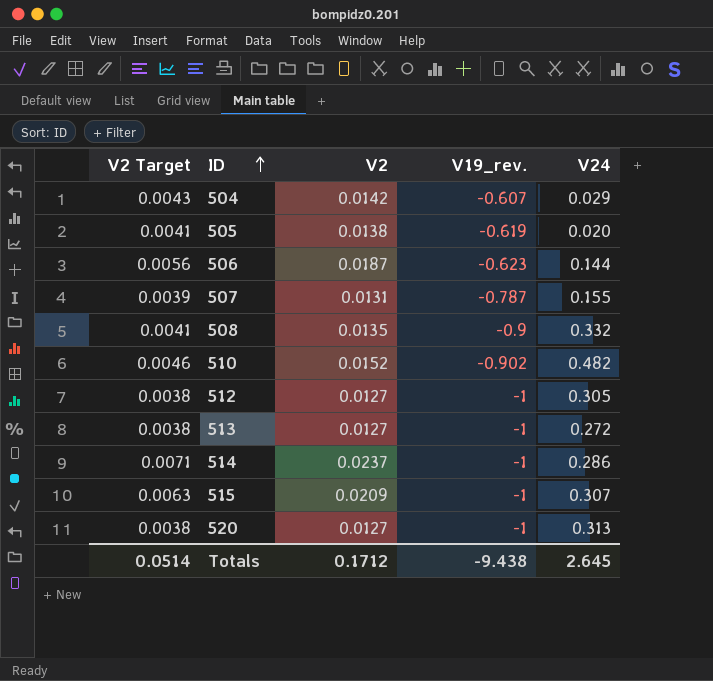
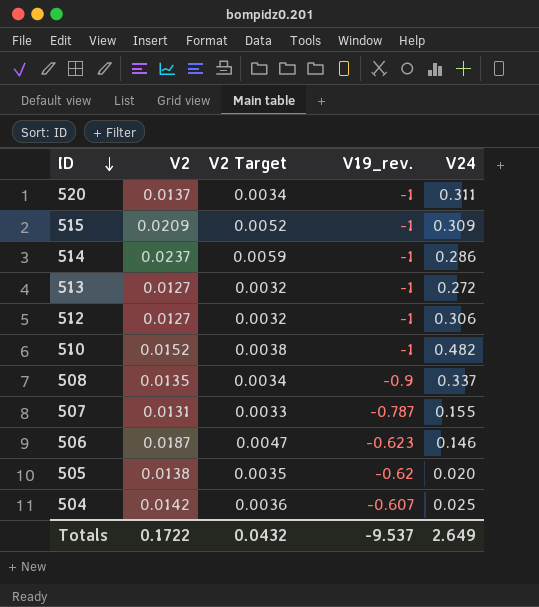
row order: ID ascending -> ID descending
column V2 Target | formula: [V2] * 0.3 -> [V2] * 0.25
column V2 Target | position: 1 -> 3
520 | V2: 0.0127 -> 0.0137
520 | V24: 0.313 -> 0.311
515 | V24: 0.307 -> 0.309
512 | V24: 0.305 -> 0.306
510 | V19_rev.: -0.902 -> -1
508 | V24: 0.332 -> 0.337
506 | V24: 0.144 -> 0.146
505 | V19_rev.: -0.619 -> -0.62
504 | V24: 0.029 -> 0.025
Totals | V2: 0.1712 -> 0.1722
Totals | V2 Target: 0.0514 -> 0.0432
Totals | V19_rev.: -9.438 -> -9.537
Totals | V24: 2.645 -> 2.649

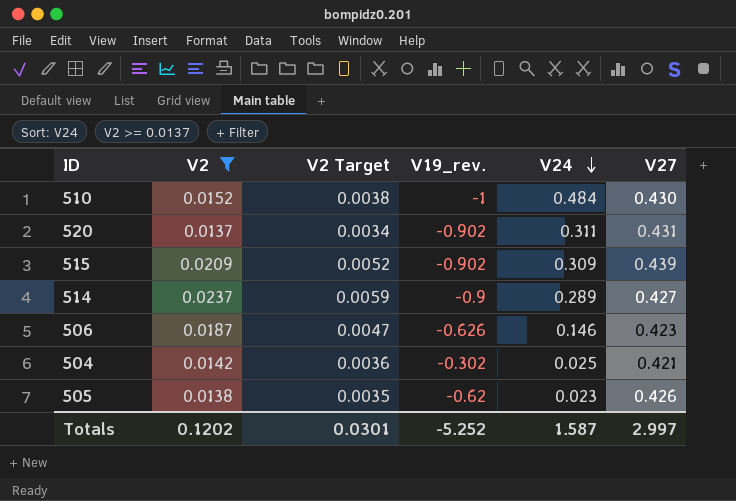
filter: none -> V2 >= 0.0137
row order: ID descending -> V24 descending
column V27 | position: none -> 6
510 | V24: 0.482 -> 0.484
520 | V19_rev.: -1 -> -0.902
515 | V19_rev.: -1 -> -0.902
514 | V19_rev.: -1 -> -0.9
514 | V24: 0.286 -> 0.289
506 | V19_rev.: -0.623 -> -0.626
504 | V19_rev.: -0.607 -> -0.302
505 | V24: 0.020 -> 0.023
Totals | V2: 0.1722 -> 0.1202
Totals | V2 Target: 0.0432 -> 0.0301
Totals | V19_rev.: -9.537 -> -5.252
Totals | V24: 2.649 -> 1.587

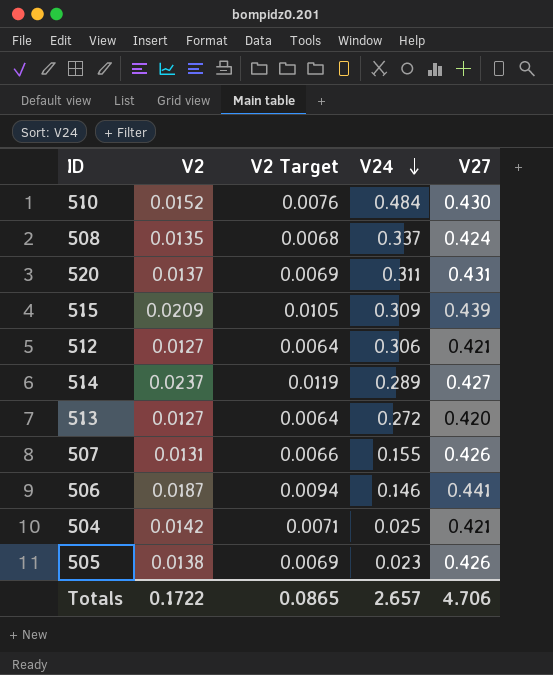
filter: V2 >= 0.0137 -> none
column V19_rev. | position: 4 -> none
column V2 Target | formula: [V2] * 0.25 -> [V2] * 0.5
506 | V27: 0.423 -> 0.441
Totals | V2: 0.1202 -> 0.1722
Totals | V2 Target: 0.0301 -> 0.0865
Totals | V24: 1.587 -> 2.657
Totals | V27: 2.997 -> 4.706

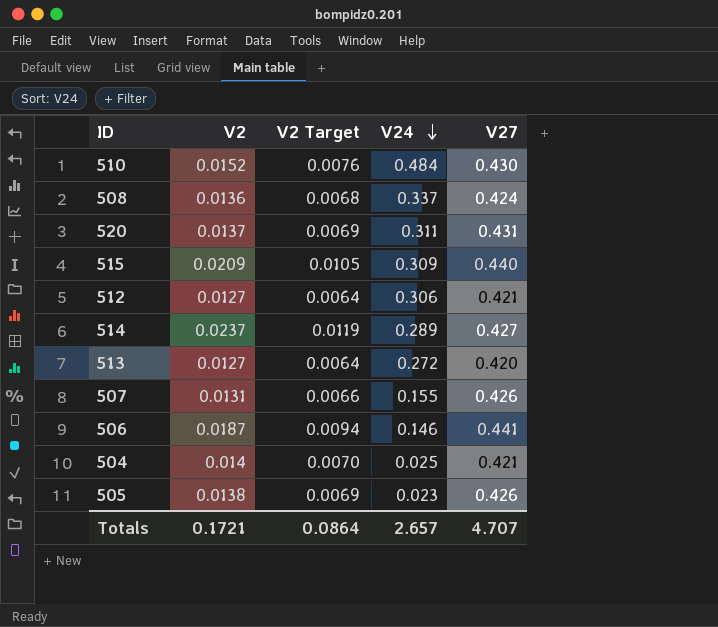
508 | V2: 0.0135 -> 0.0136
515 | V27: 0.439 -> 0.440
504 | V2: 0.0142 -> 0.014
504 | V2 Target: 0.0071 -> 0.0070
Totals | V2: 0.1722 -> 0.1721
Totals | V2 Target: 0.0865 -> 0.0864
Totals | V27: 4.706 -> 4.707

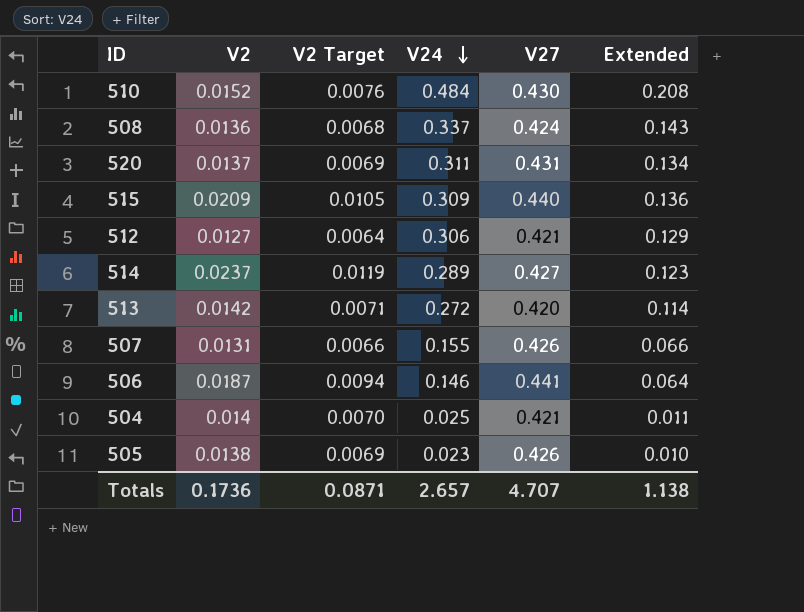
column Extended | formula: none -> [V24] * [V27]
513 | V2: 0.0127 -> 0.0142
513 | V2 Target: 0.0064 -> 0.0071
Totals | V2: 0.1721 -> 0.1736
Totals | V2 Target: 0.0864 -> 0.0871

